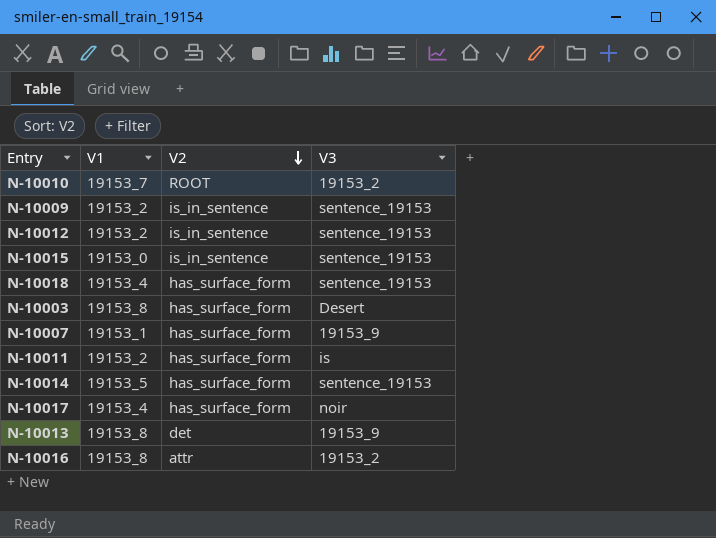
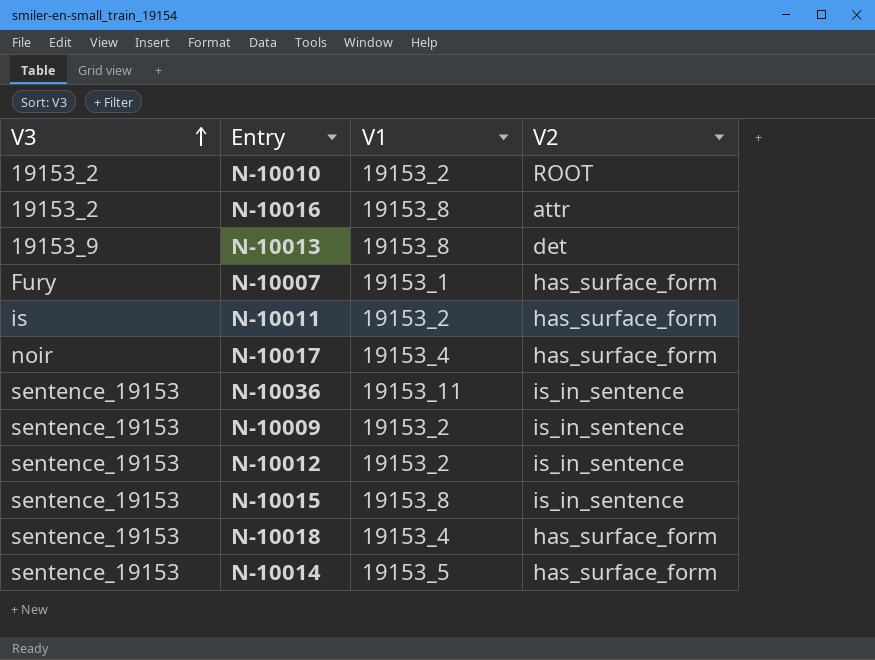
row order: V2 descending -> V3 ascending
column V3 | position: 4 -> 1
row N-10003: 19153_8 | has_surface_form | Desert -> none
N-10010 | V1: 19153_7 -> 19153_2
N-10007 | V3: 19153_9 -> Fury
row N-10036: none -> sentence_19153 | 19153_11 | is_in_sentence
N-10015 | V1: 19153_0 -> 19153_8

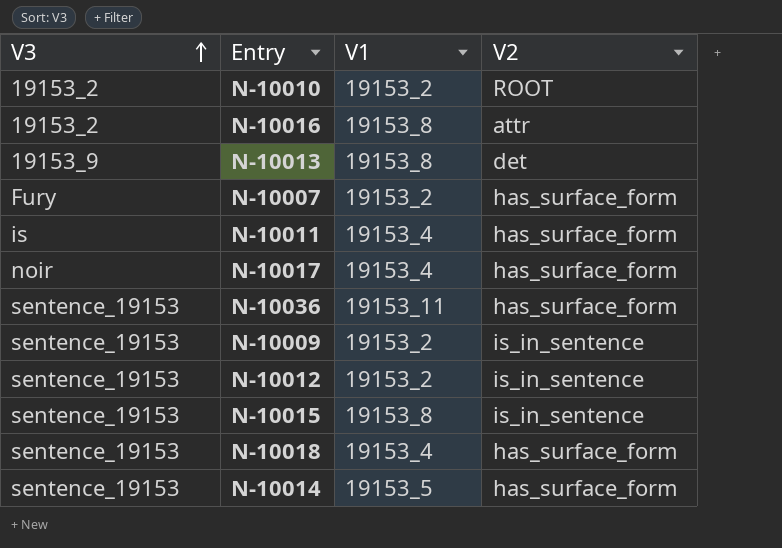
N-10007 | V1: 19153_1 -> 19153_2
N-10011 | V1: 19153_2 -> 19153_4
N-10036 | V2: is_in_sentence -> has_surface_form

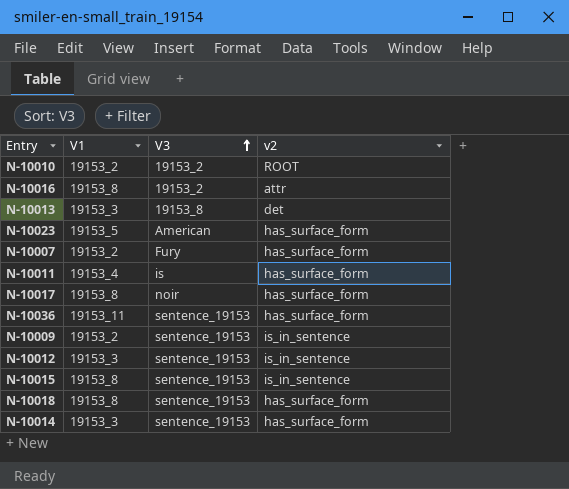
column V3 | position: 1 -> 3
column name: V2 -> v2
N-10013 | V1: 19153_8 -> 19153_3
N-10013 | V3: 19153_9 -> 19153_8
row N-10023: none -> 19153_5 | American | has_surface_form
N-10017 | V1: 19153_4 -> 19153_8
N-10012 | V1: 19153_2 -> 19153_3
N-10018 | V1: 19153_4 -> 19153_8
N-10014 | V1: 19153_5 -> 19153_3

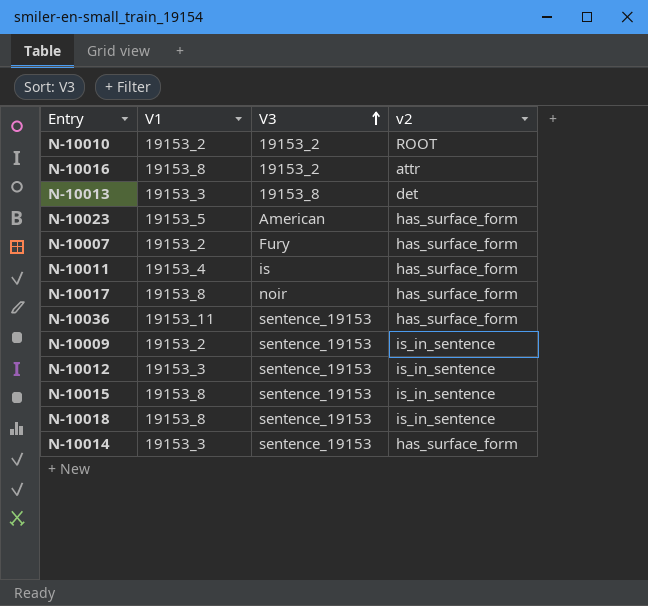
N-10018 | v2: has_surface_form -> is_in_sentence

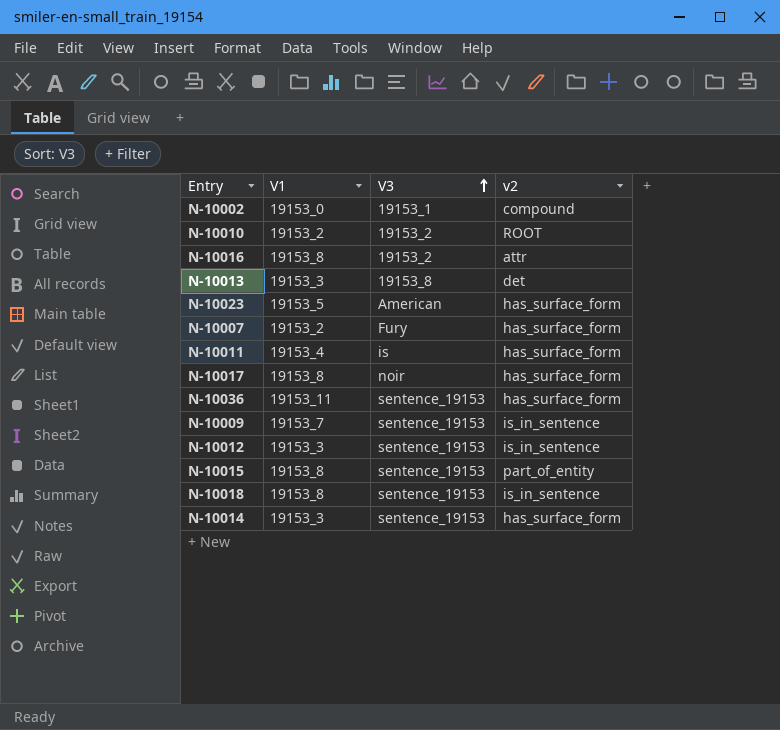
row N-10002: none -> 19153_0 | 19153_1 | compound
N-10009 | V1: 19153_2 -> 19153_7
N-10015 | v2: is_in_sentence -> part_of_entity

